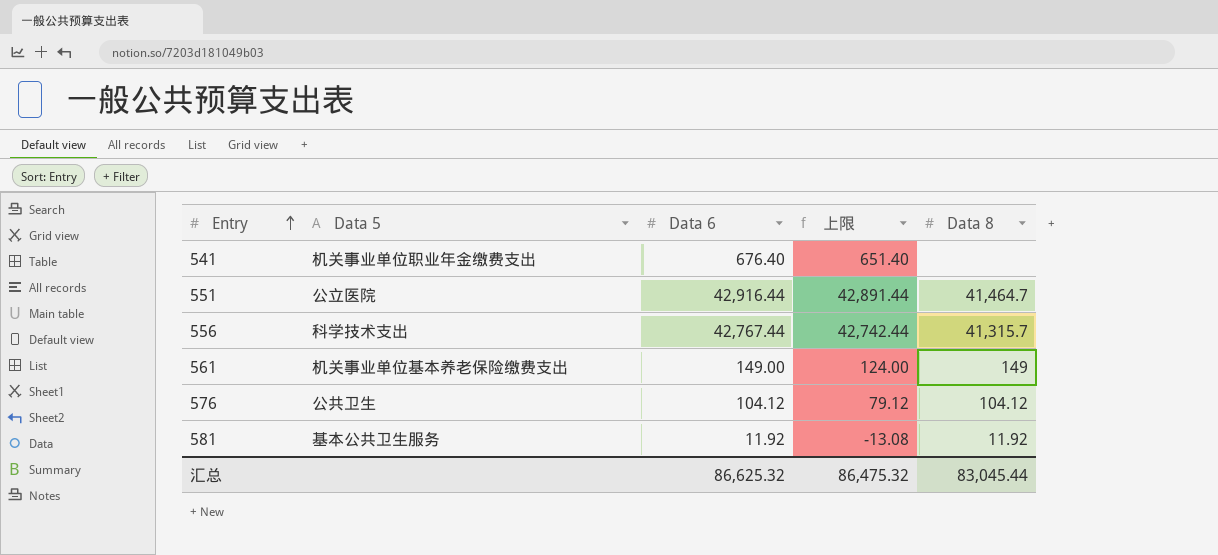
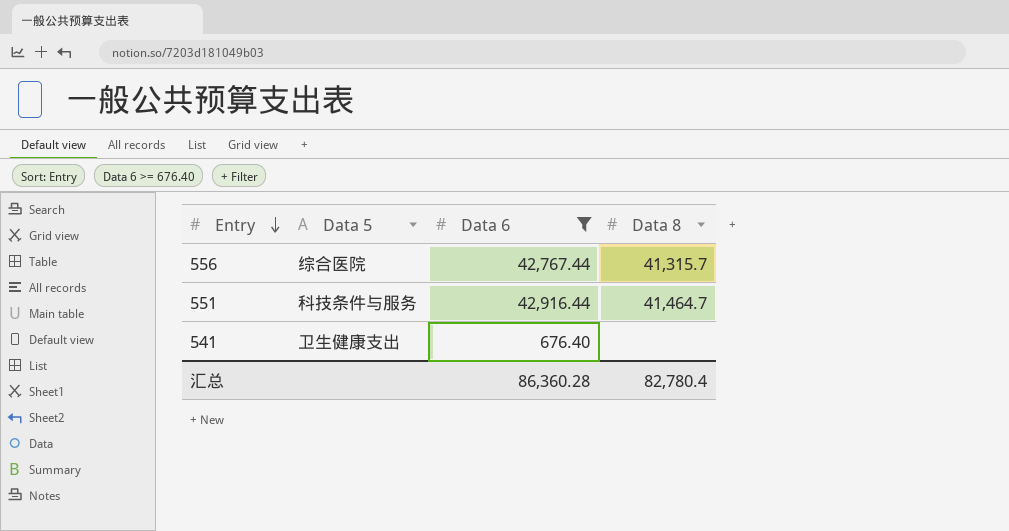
filter: none -> Data 6 >= 676.40
row order: Entry ascending -> Entry descending
column 上限 | formula: [Data 6] - 25 -> none
556 | Data 5: 科学技术支出 -> 综合医院
551 | Data 5: 公立医院 -> 科技条件与服务
541 | Data 5: 机关事业单位职业年金缴费支出 -> 卫生健康支出
汇总 | Data 6: 86,625.32 -> 86,360.28
汇总 | Data 8: 83,045.44 -> 82,780.4

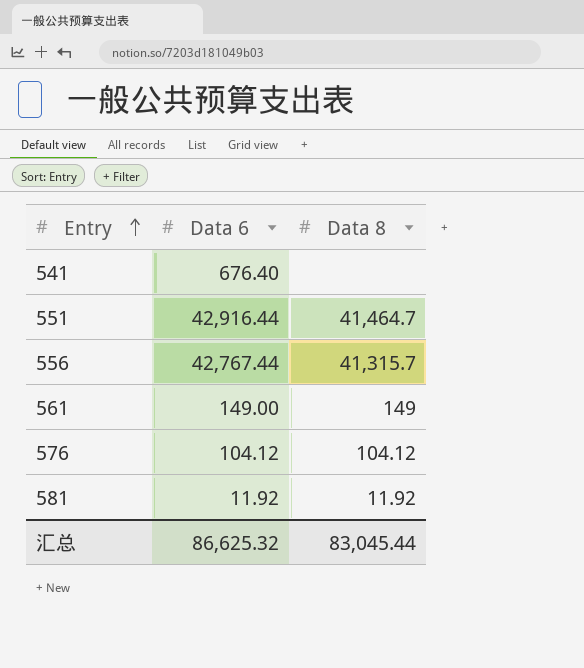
filter: Data 6 >= 676.40 -> none
row order: Entry descending -> Entry ascending
column Data 5 | position: 2 -> none
汇总 | Data 6: 86,360.28 -> 86,625.32
汇总 | Data 8: 82,780.4 -> 83,045.44

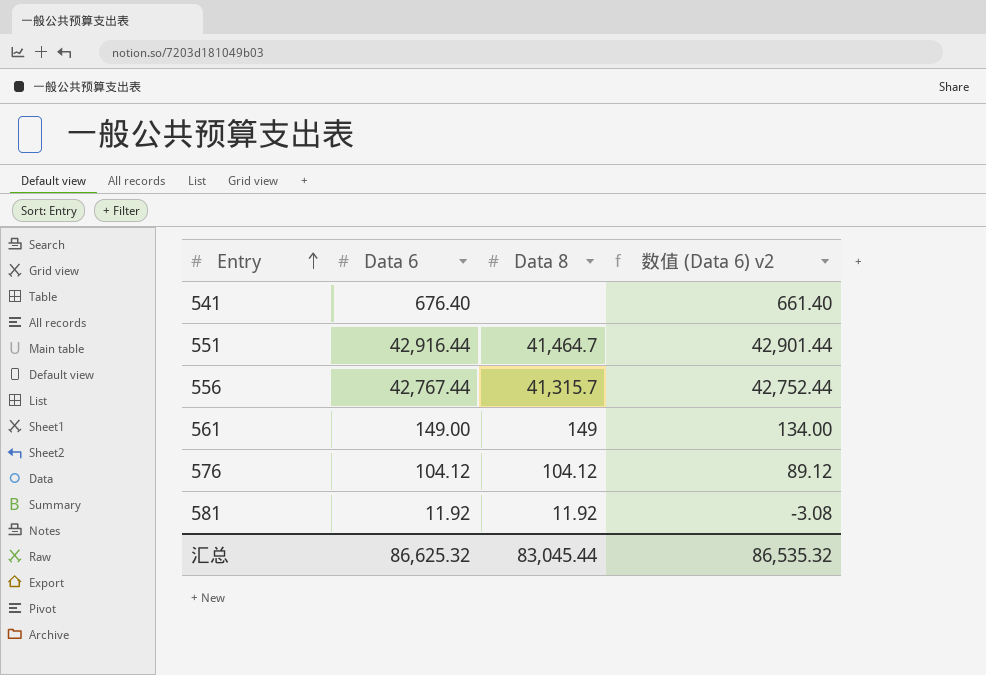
column 数值 (Data 6) v2 | formula: none -> [Data 6] - 15

